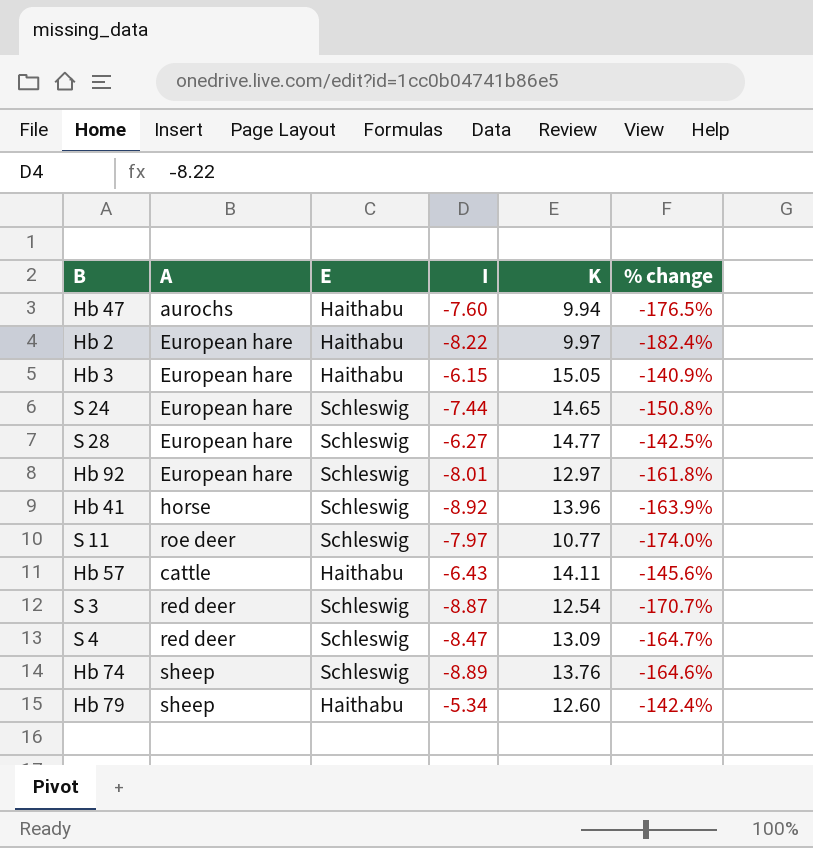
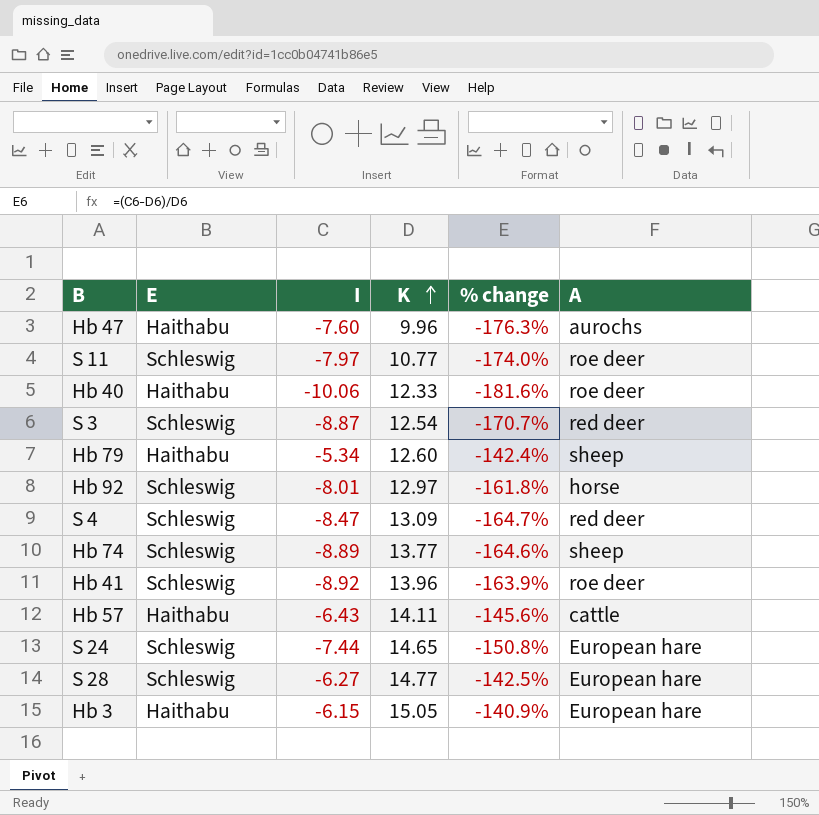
row order: none -> K ascending
column A | position: 2 -> 6
row Hb 2: European hare | Haithabu | -8.22 | 9.97 | -182.4% -> none
Hb 47 | K: 9.94 -> 9.96
Hb 47 | % change: -176.5% -> -176.3%
row Hb 40: none -> Haithabu | -10.06 | 12.33 | -181.6% | roe deer
Hb 92 | A: European hare -> horse
Hb 74 | K: 13.76 -> 13.77
Hb 41 | A: horse -> roe deer

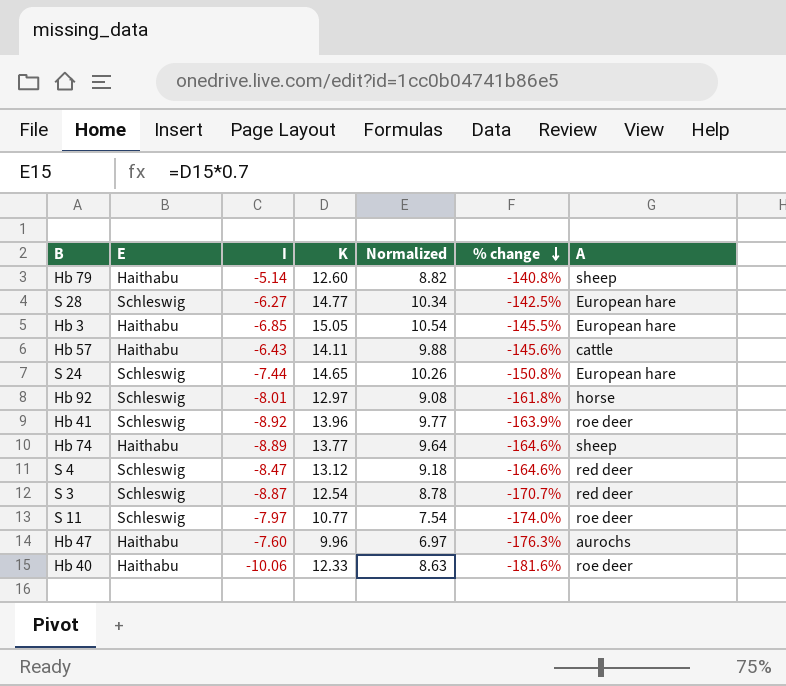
row order: K ascending -> % change descending
column Normalized | formula: none -> [K] * 0.7
Hb 79 | I: -5.34 -> -5.14
Hb 79 | % change: -142.4% -> -140.8%
Hb 3 | I: -6.15 -> -6.85
Hb 3 | % change: -140.9% -> -145.5%
Hb 74 | E: Schleswig -> Haithabu
S 4 | K: 13.09 -> 13.12
S 4 | % change: -164.7% -> -164.6%

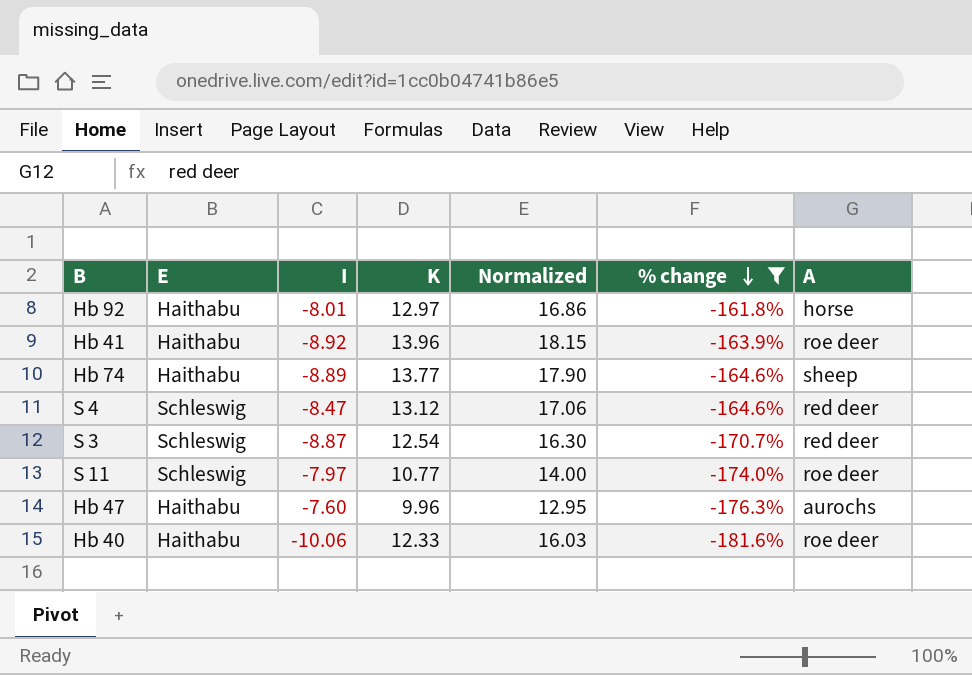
filter: none -> % change <= -161.8%
column Normalized | formula: [K] * 0.7 -> [K] * 1.3
Hb 92 | E: Schleswig -> Haithabu
Hb 41 | E: Schleswig -> Haithabu

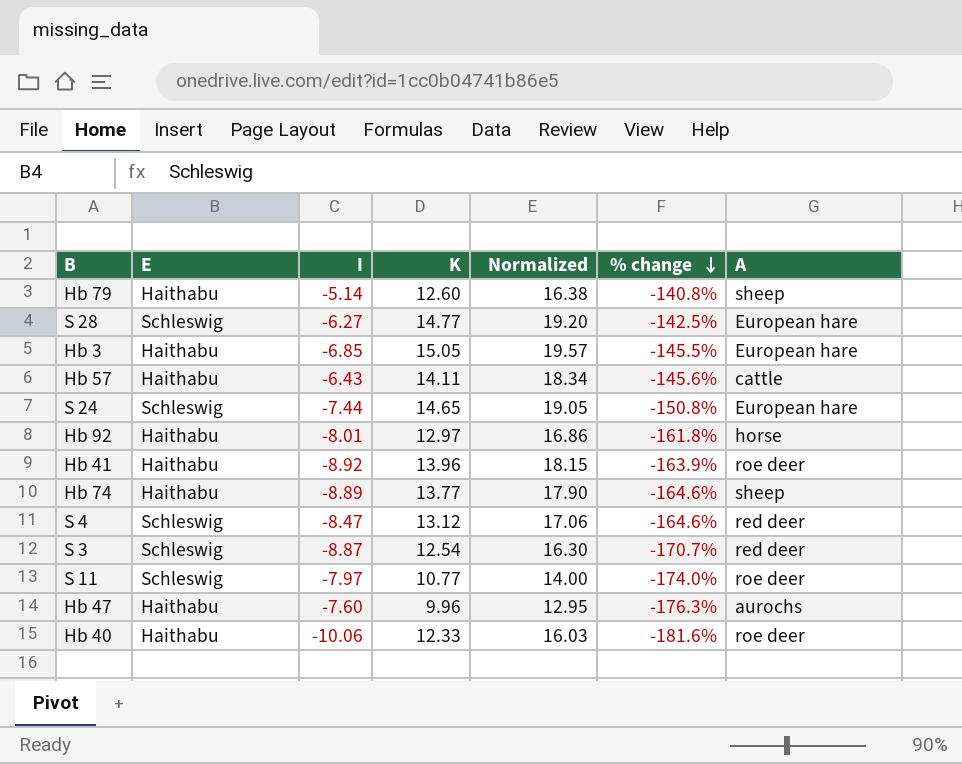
filter: % change <= -161.8% -> none

